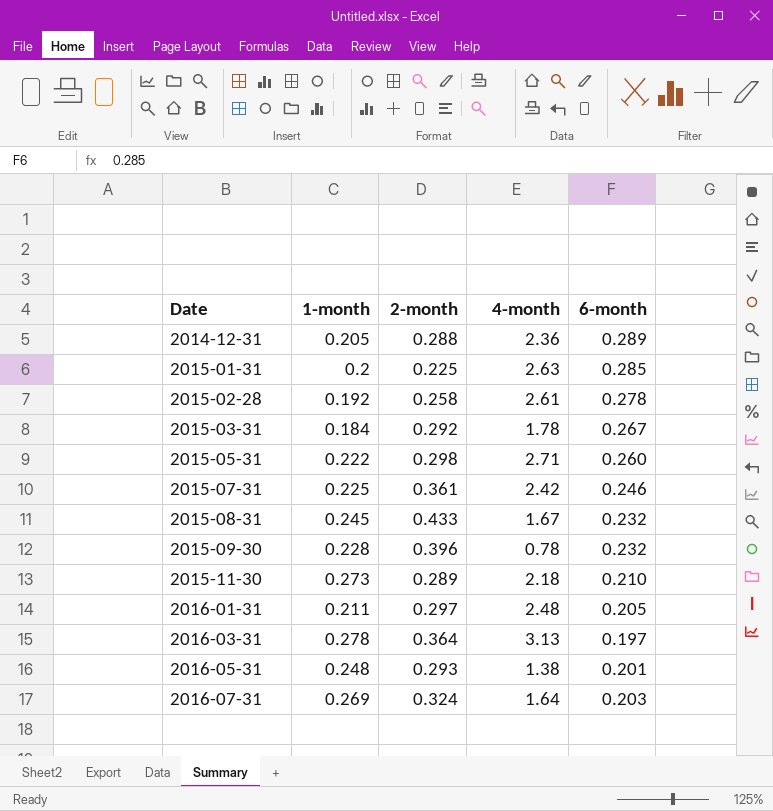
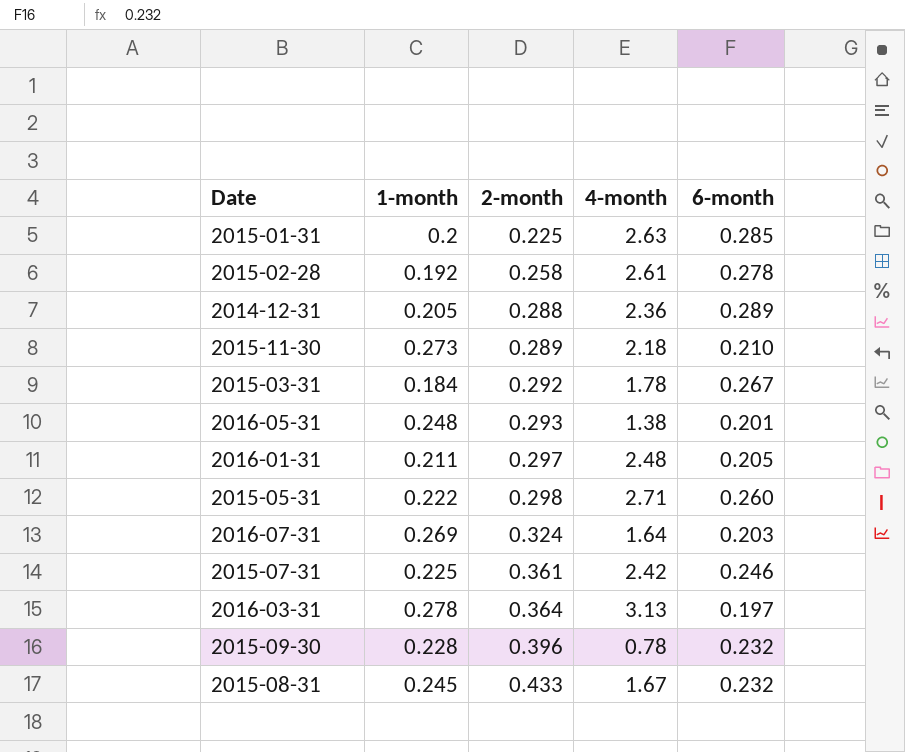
row order: Date ascending -> 2-month ascending

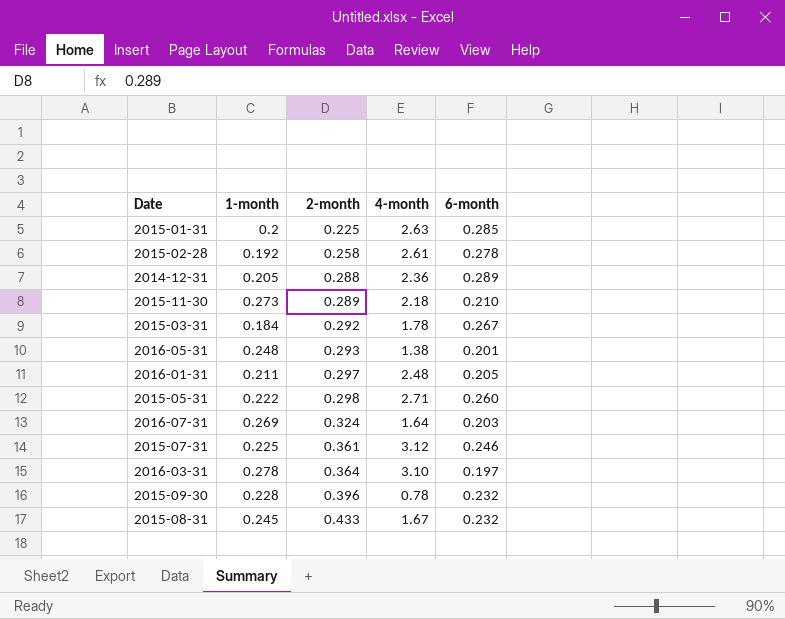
2015-07-31 | 4-month: 2.42 -> 3.12
2016-03-31 | 4-month: 3.13 -> 3.10

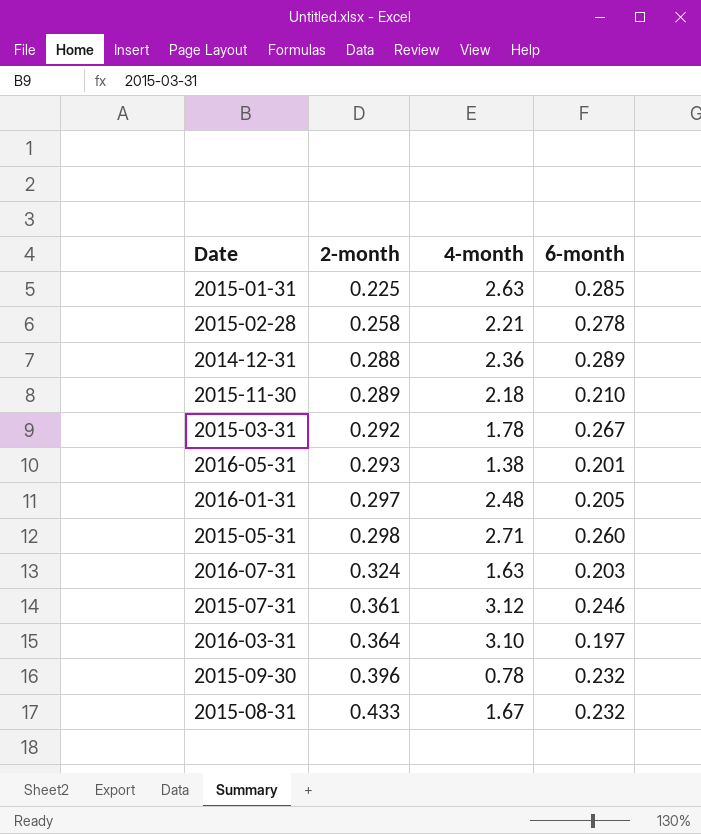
column 1-month | position: 2 -> none
2015-02-28 | 4-month: 2.61 -> 2.21
2016-07-31 | 4-month: 1.64 -> 1.63

